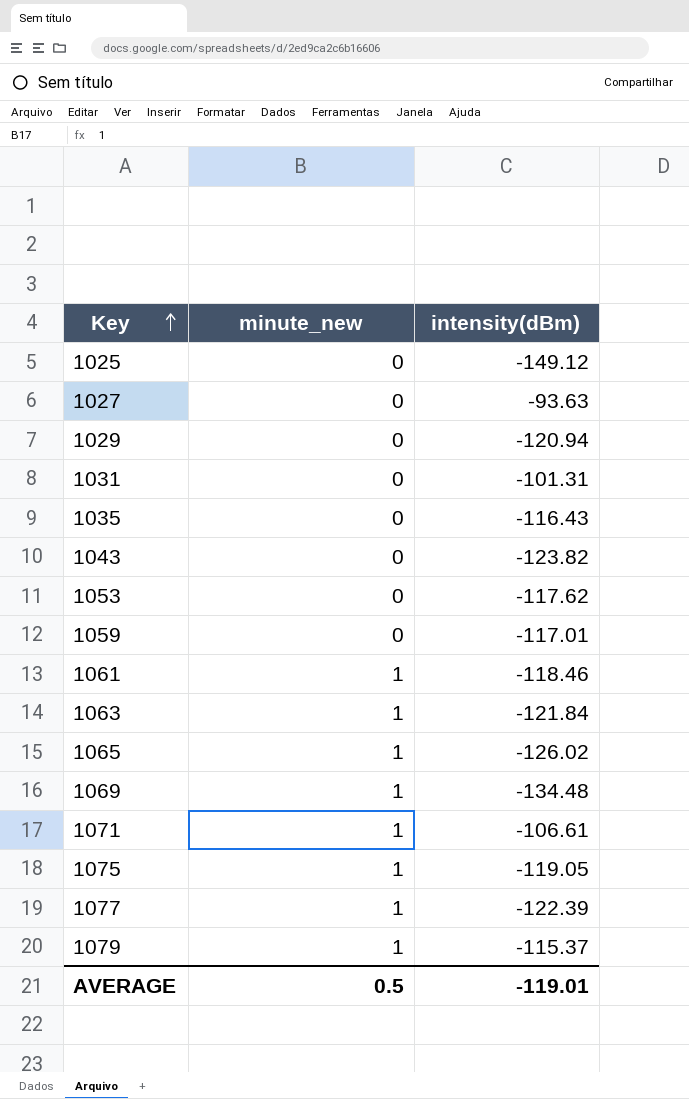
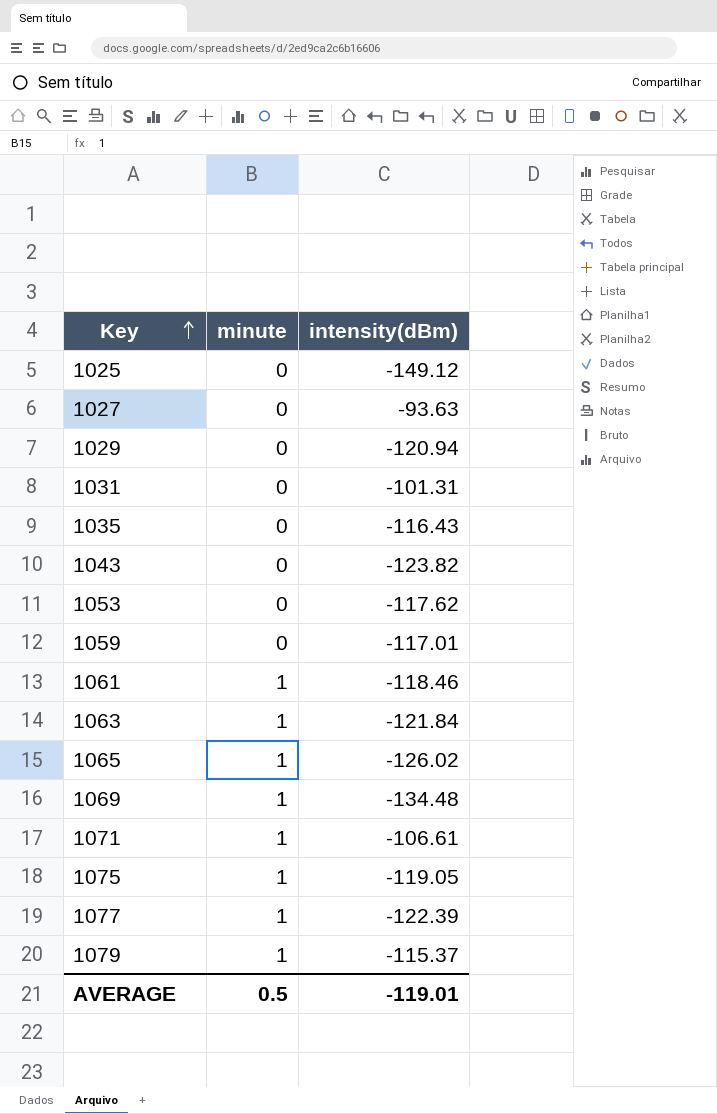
column name: minute_new -> minute

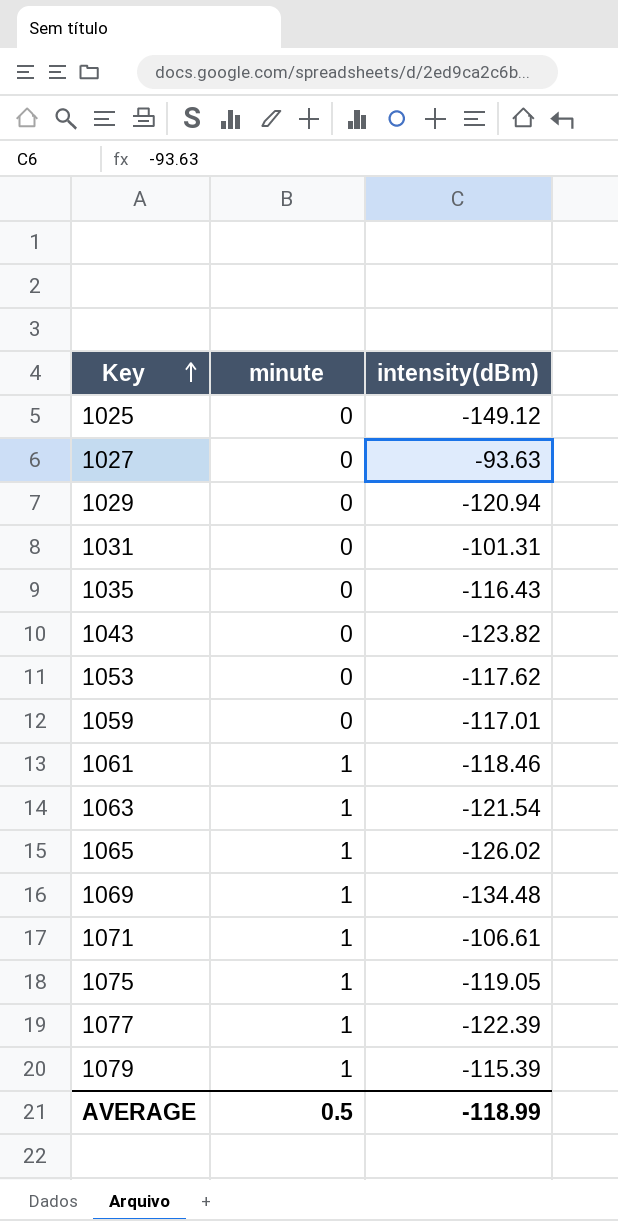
1063 | intensity(dBm): -121.84 -> -121.54
1079 | intensity(dBm): -115.37 -> -115.39
AVERAGE | intensity(dBm): -119.01 -> -118.99

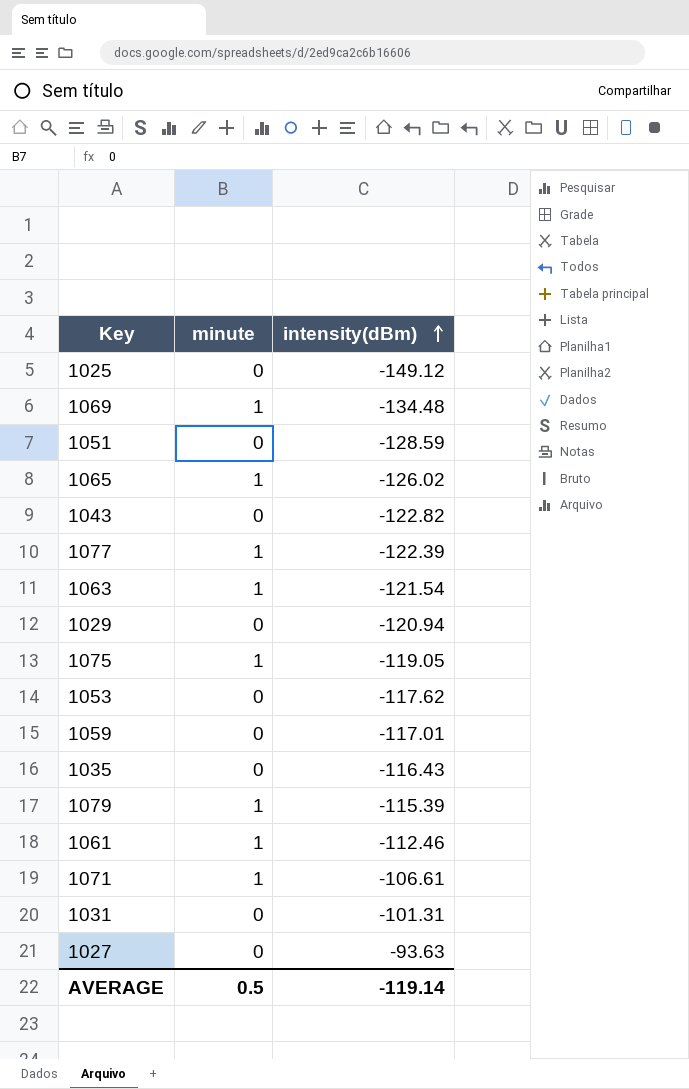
row order: Key ascending -> intensity(dBm) ascending
row 1051: none -> 0 | -128.59
1043 | intensity(dBm): -123.82 -> -122.82
1061 | intensity(dBm): -118.46 -> -112.46
AVERAGE | intensity(dBm): -118.99 -> -119.14

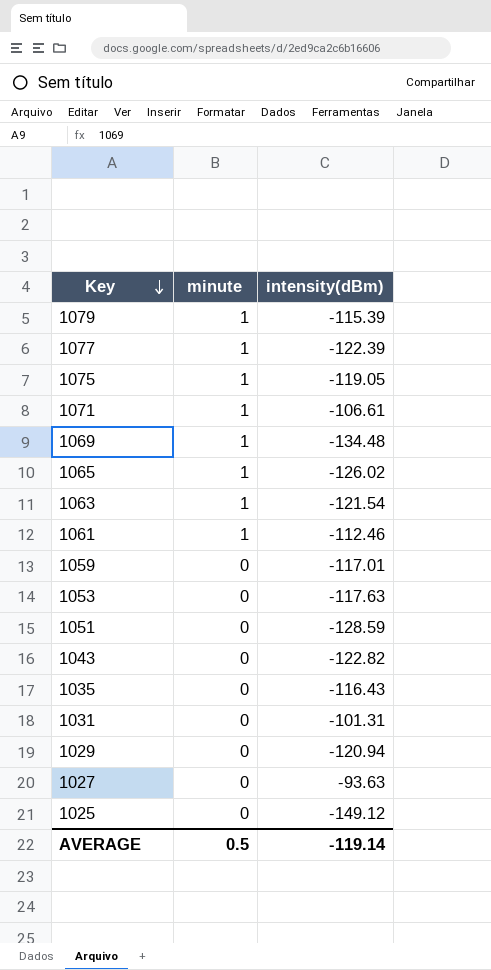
row order: intensity(dBm) ascending -> Key descending
1053 | intensity(dBm): -117.62 -> -117.63

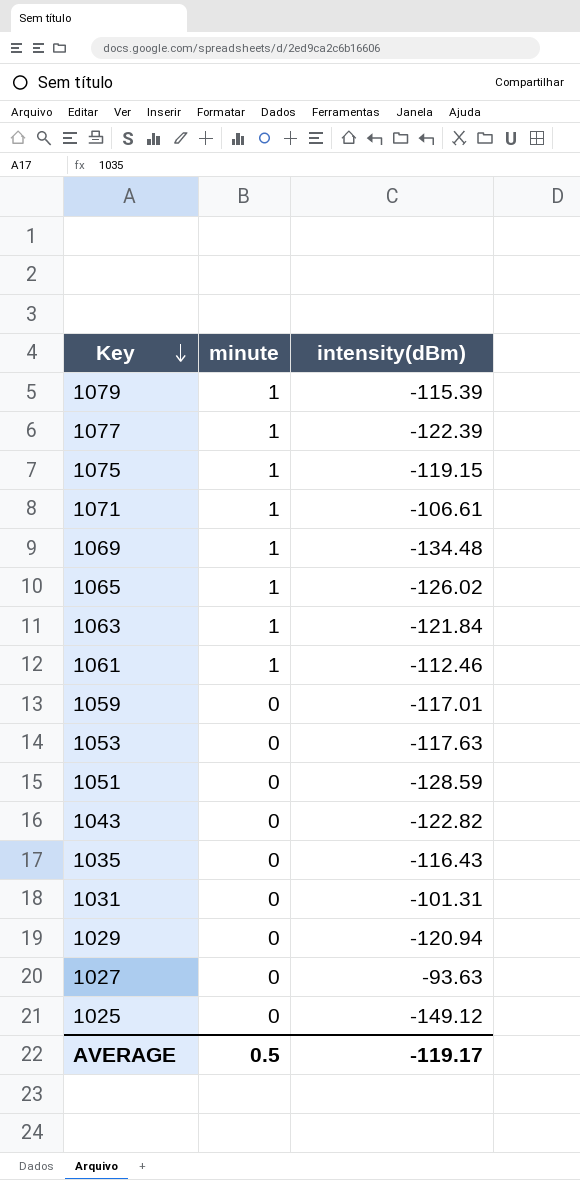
1075 | intensity(dBm): -119.05 -> -119.15
1063 | intensity(dBm): -121.54 -> -121.84
AVERAGE | intensity(dBm): -119.14 -> -119.17

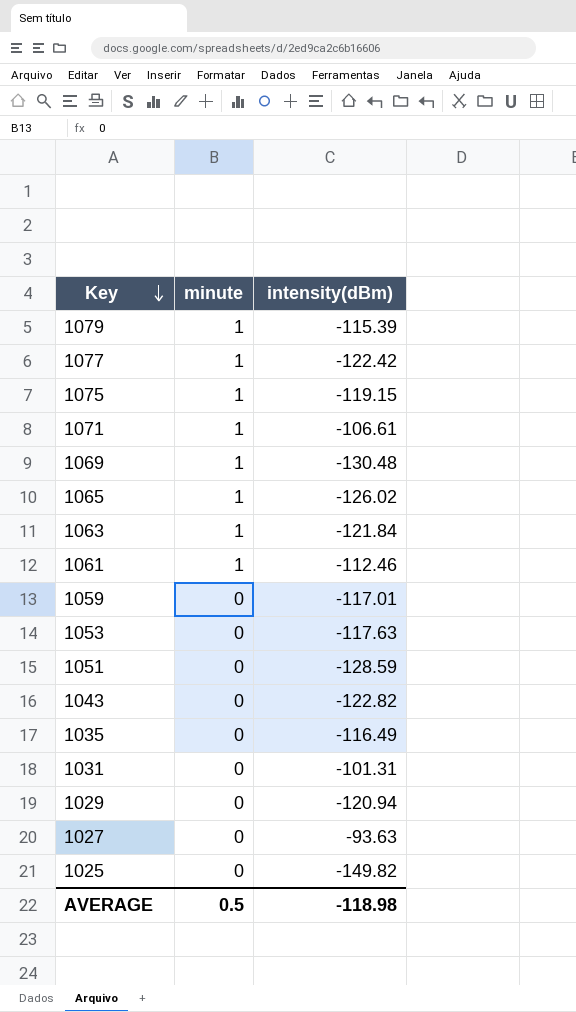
1077 | intensity(dBm): -122.39 -> -122.42
1069 | intensity(dBm): -134.48 -> -130.48
1035 | intensity(dBm): -116.43 -> -116.49
1025 | intensity(dBm): -149.12 -> -149.82
AVERAGE | intensity(dBm): -119.17 -> -118.98

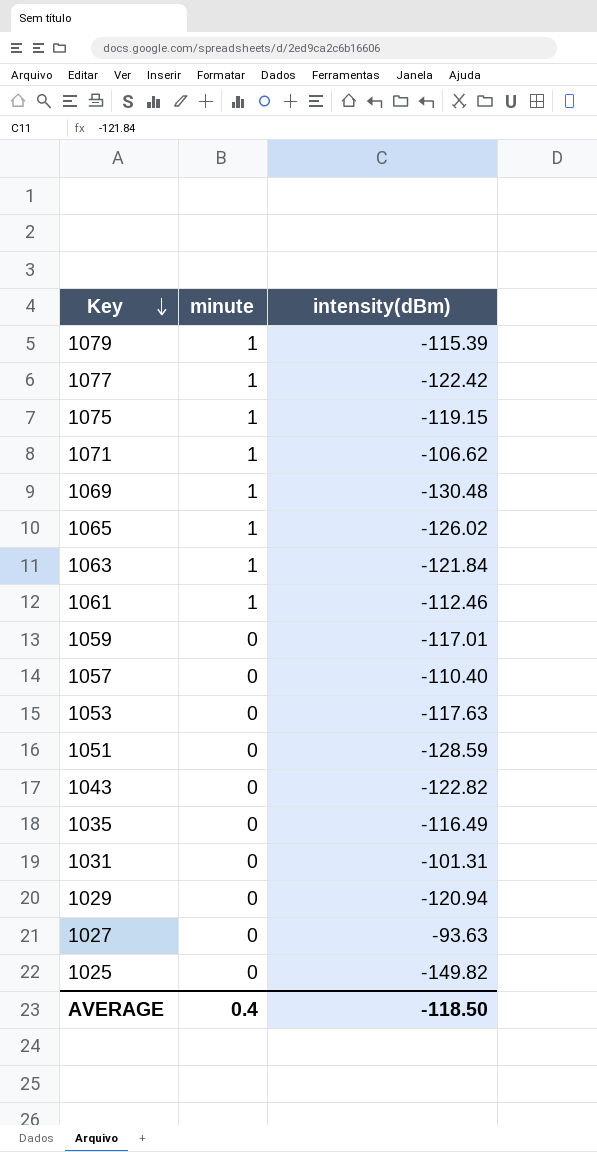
1071 | intensity(dBm): -106.61 -> -106.62
row 1057: none -> 0 | -110.40
AVERAGE | minute: 0.5 -> 0.4
AVERAGE | intensity(dBm): -118.98 -> -118.50

